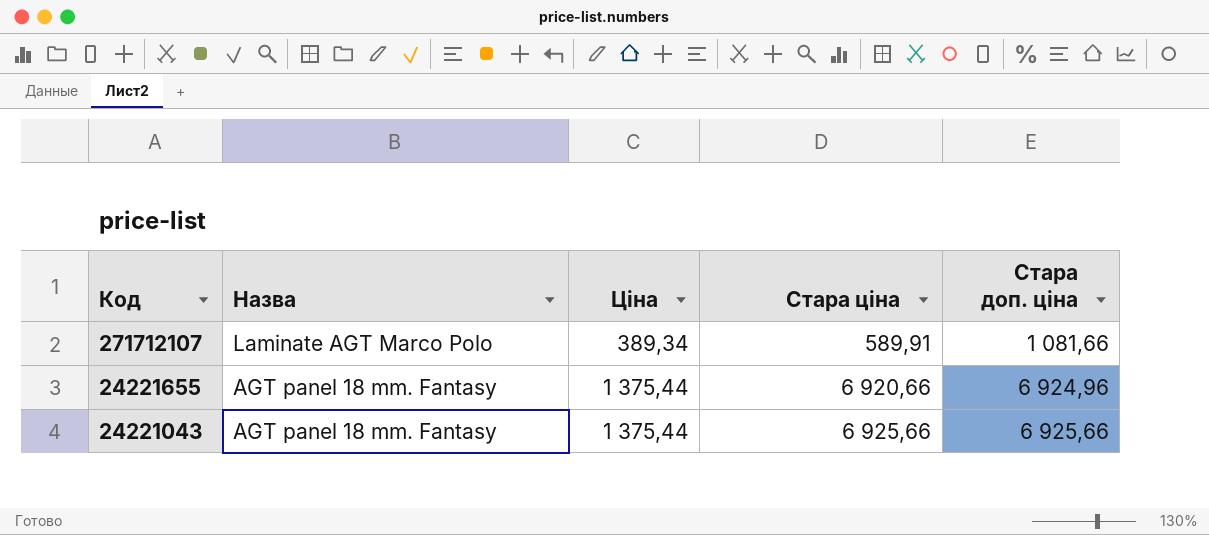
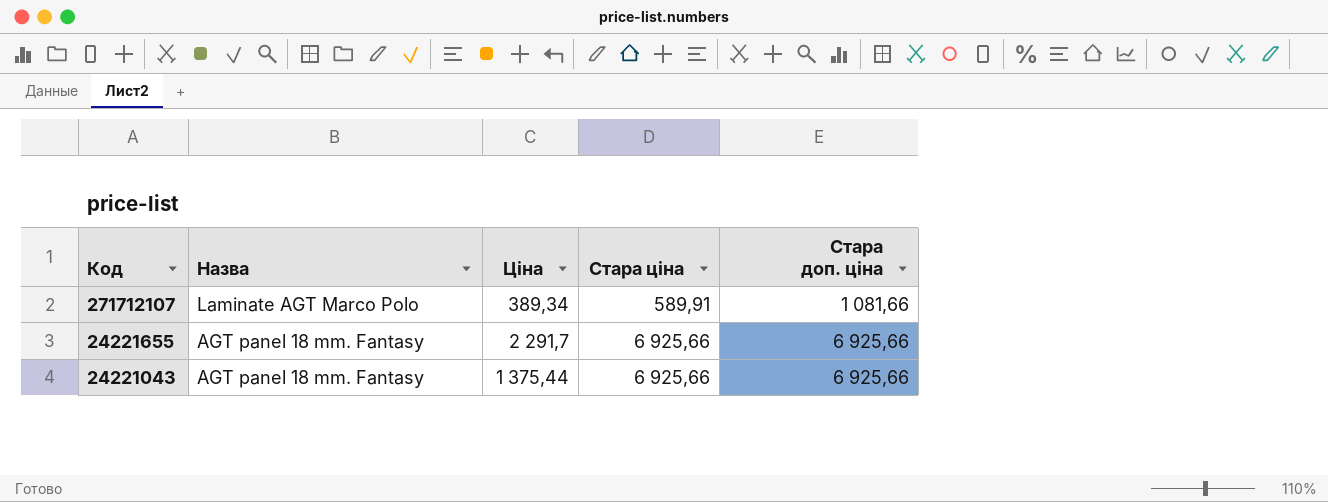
24221655 | Ціна: 1 375,44 -> 2 291,7
24221655 | Стара ціна: 6 920,66 -> 6 925,66
24221655 | Стара доп. ціна: 6 924,96 -> 6 925,66

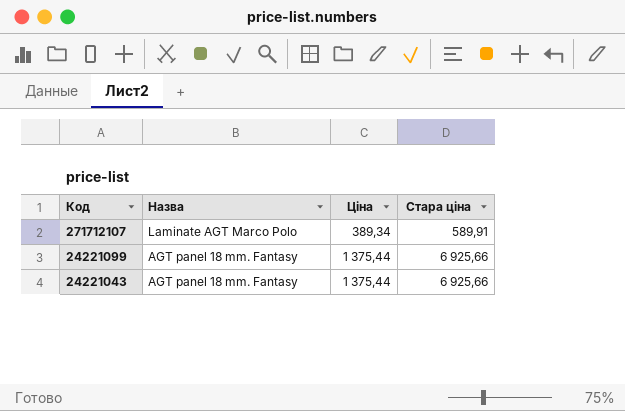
column Стара доп. ціна | position: 5 -> none
row 24221655: AGT panel 18 mm. Fantasy | 2 291,7 | 6 925,66 | 6 925,66 -> none
row 24221099: none -> AGT panel 18 mm. Fantasy | 1 375,44 | 6 925,66

